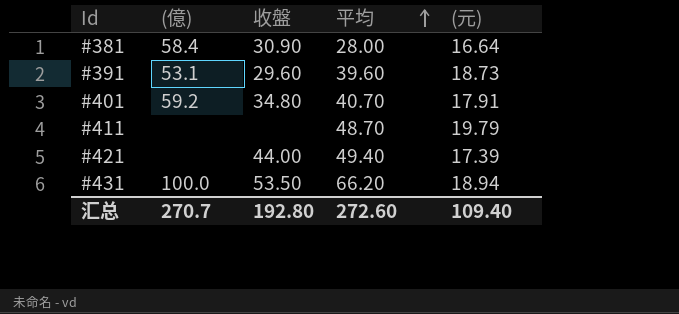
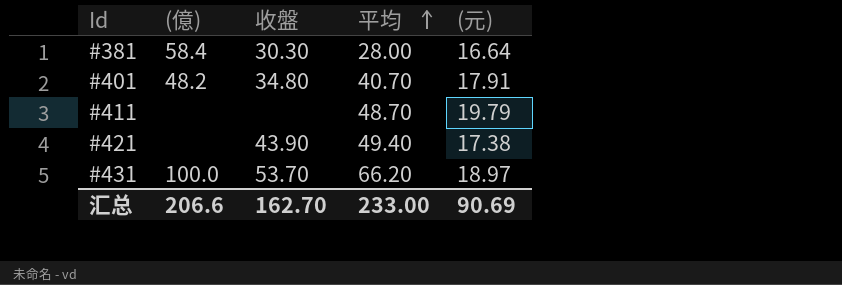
row #391: 53.1 | 29.60 | 39.60 | 18.73 -> none
#381 | 收盤: 30.90 -> 30.30
#401 | (億): 59.2 -> 48.2
#421 | 收盤: 44.00 -> 43.90
#421 | (元): 17.39 -> 17.38
#431 | 收盤: 53.50 -> 53.70
#431 | (元): 18.94 -> 18.97
汇总 | (億): 270.7 -> 206.6
汇总 | 收盤: 192.80 -> 162.70
汇总 | 平均: 272.60 -> 233.00
汇总 | (元): 109.40 -> 90.69

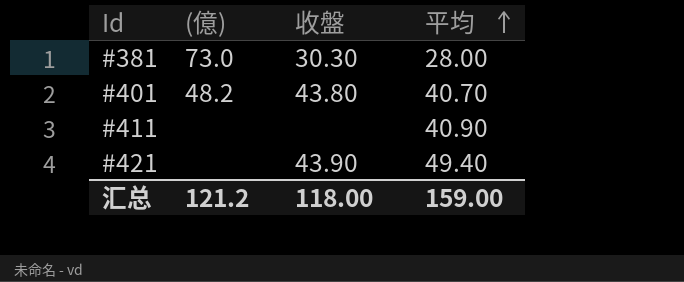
column (元) | position: 5 -> none
row #431: 100.0 | 53.70 | 66.20 | 18.97 -> none
#381 | (億): 58.4 -> 73.0
#401 | 收盤: 34.80 -> 43.80
#411 | 平均: 48.70 -> 40.90
汇总 | (億): 206.6 -> 121.2
汇总 | 收盤: 162.70 -> 118.00
汇总 | 平均: 233.00 -> 159.00

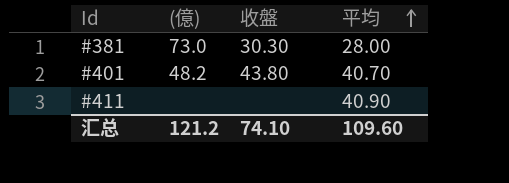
row #421: none | 43.90 | 49.40 -> none
汇总 | 收盤: 118.00 -> 74.10
汇总 | 平均: 159.00 -> 109.60

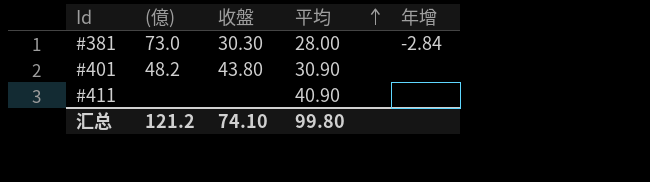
column 年增 | position: none -> 5
#401 | 平均: 40.70 -> 30.90
汇总 | 平均: 109.60 -> 99.80

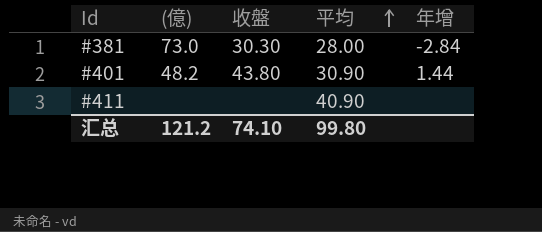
#401 | 年增: none -> 1.44

